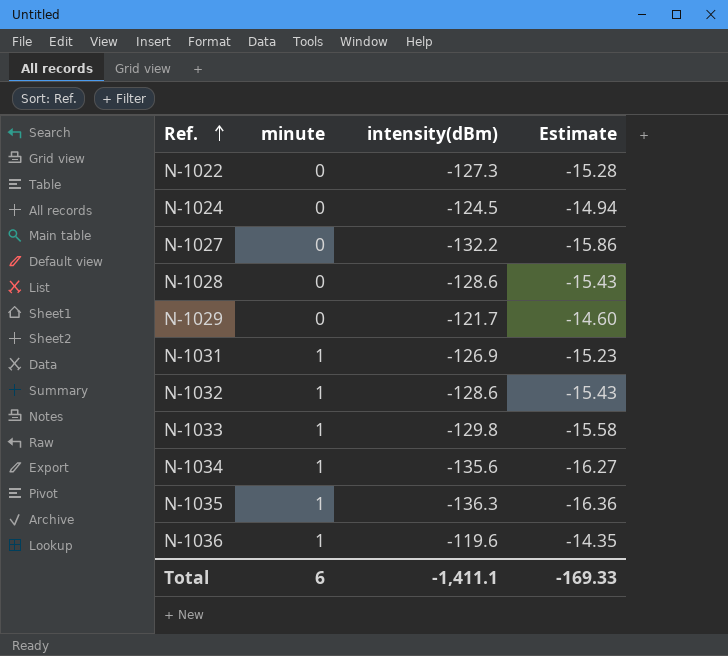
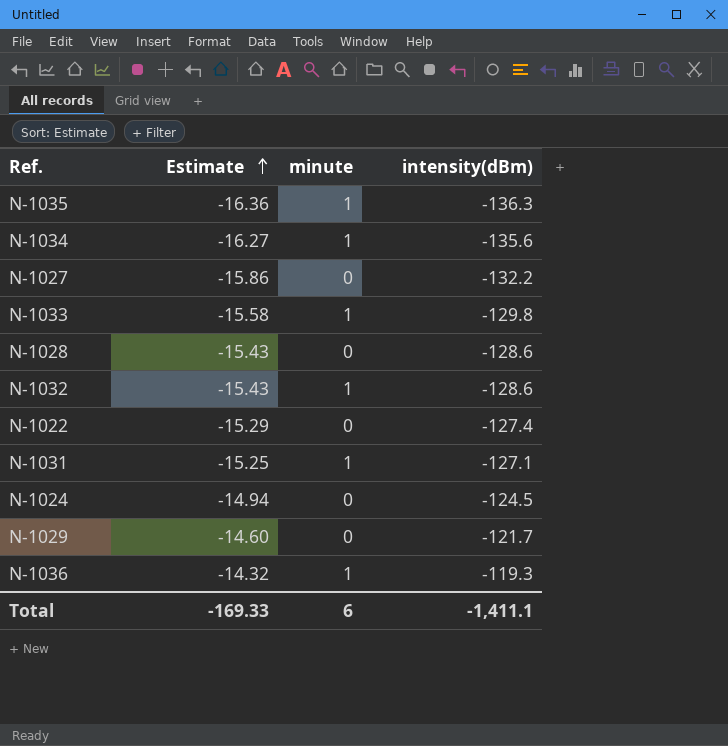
row order: Ref. ascending -> Estimate ascending
column Estimate | position: 4 -> 2
N-1022 | Estimate: -15.28 -> -15.29
N-1022 | intensity(dBm): -127.3 -> -127.4
N-1031 | Estimate: -15.23 -> -15.25
N-1031 | intensity(dBm): -126.9 -> -127.1
N-1036 | Estimate: -14.35 -> -14.32
N-1036 | intensity(dBm): -119.6 -> -119.3

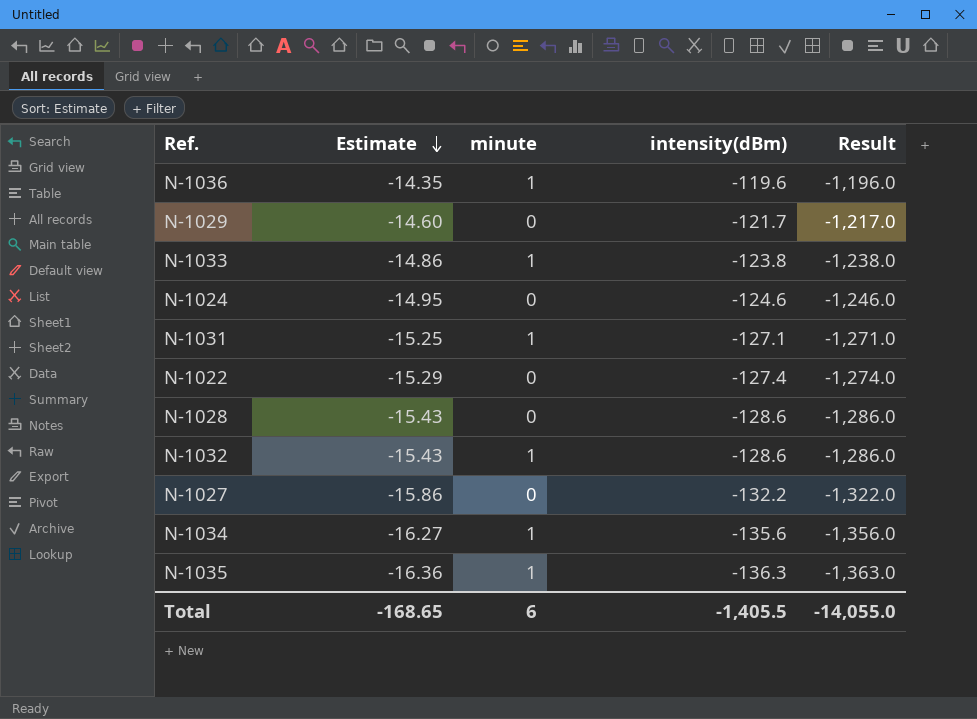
row order: Estimate ascending -> Estimate descending
column Result | formula: none -> [intensity(dBm)] * 10
N-1036 | Estimate: -14.32 -> -14.35
N-1036 | intensity(dBm): -119.3 -> -119.6
N-1033 | Estimate: -15.58 -> -14.86
N-1033 | intensity(dBm): -129.8 -> -123.8
N-1024 | Estimate: -14.94 -> -14.95
N-1024 | intensity(dBm): -124.5 -> -124.6
Total | Estimate: -169.33 -> -168.65
Total | intensity(dBm): -1,411.1 -> -1,405.5

